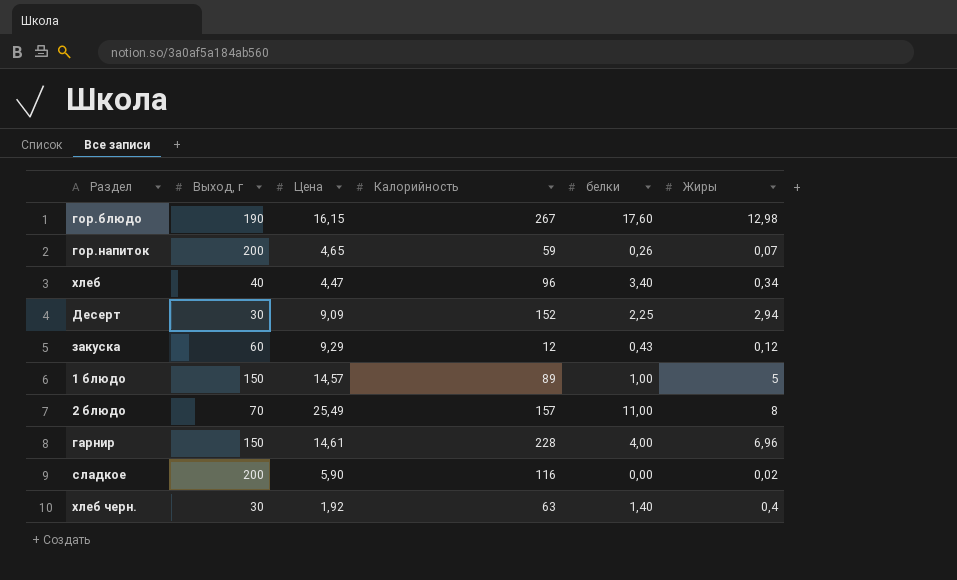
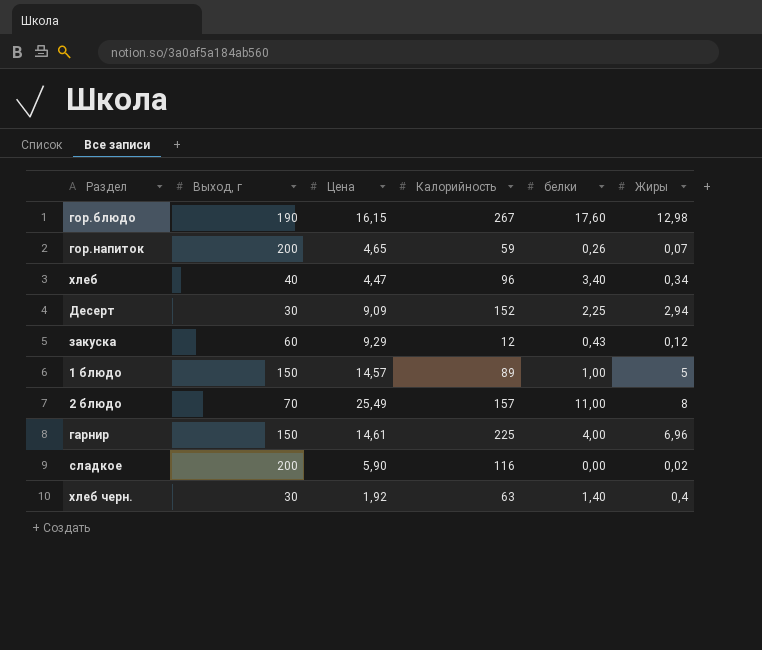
гарнир | Калорийность: 228 -> 225

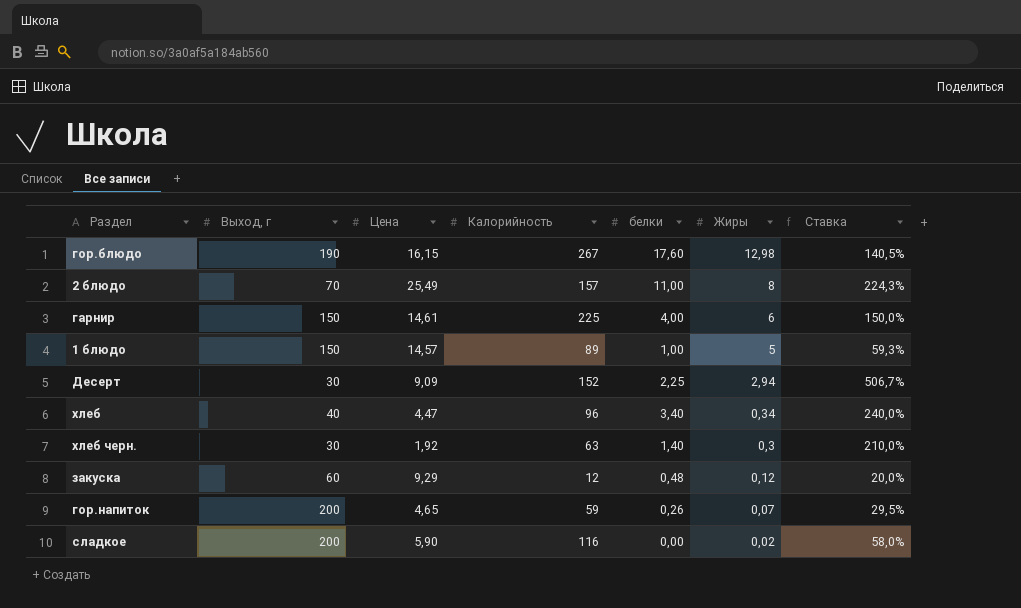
row order: none -> Жиры descending
column Ставка | formula: none -> [Калорийность] / [Выход, г]
гарнир | Жиры: 6,96 -> 6
хлеб черн. | Жиры: 0,4 -> 0,3
закуска | белки: 0,43 -> 0,48

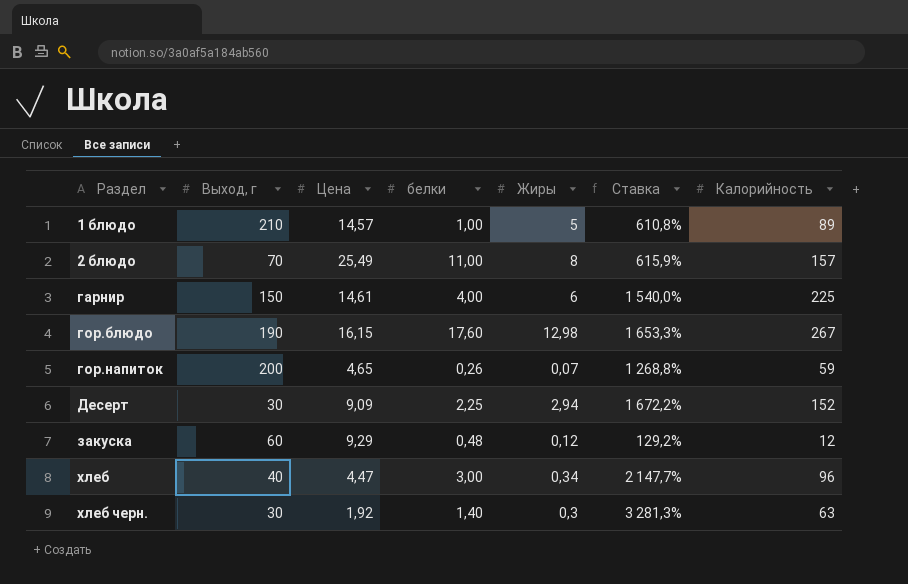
row order: Жиры descending -> Раздел ascending
column Ставка | formula: [Калорийность] / [Выход, г] -> [Калорийность] / [Цена]
column Калорийность | position: 4 -> 7
row сладкое: 200 | 5,90 | 116 | 0,00 | 0,02 | 58,0% -> none
1 блюдо | Выход, г: 150 -> 210
хлеб | белки: 3,40 -> 3,00

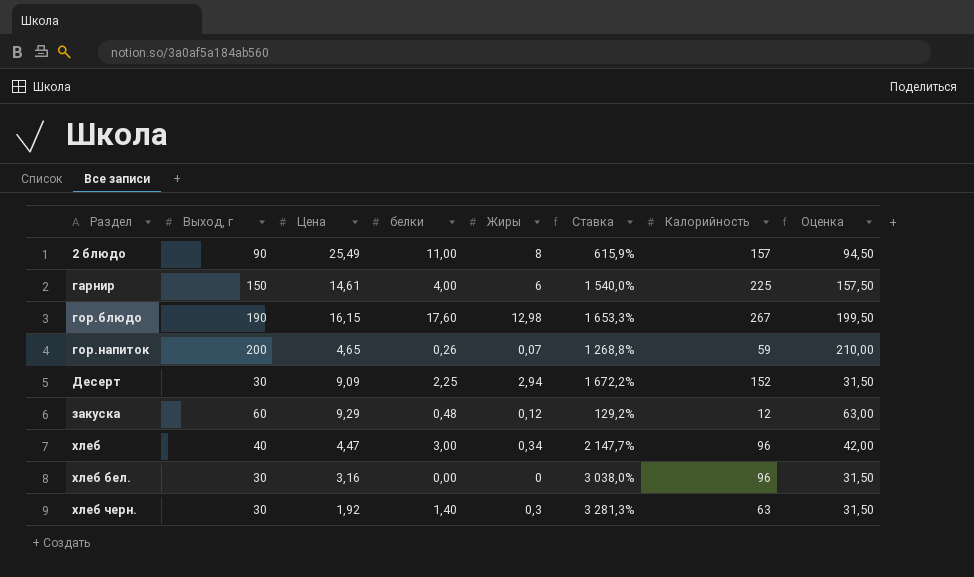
column Оценка | formula: none -> [Выход, г] * 1,05
row 1 блюдо: 210 | 14,57 | 1,00 | 5 | 610,8% | 89 -> none
2 блюдо | Выход, г: 70 -> 90
row хлеб бел.: none -> 30 | 3,16 | 0,00 | 0 | 3 038,0% | 96 | 31,50

